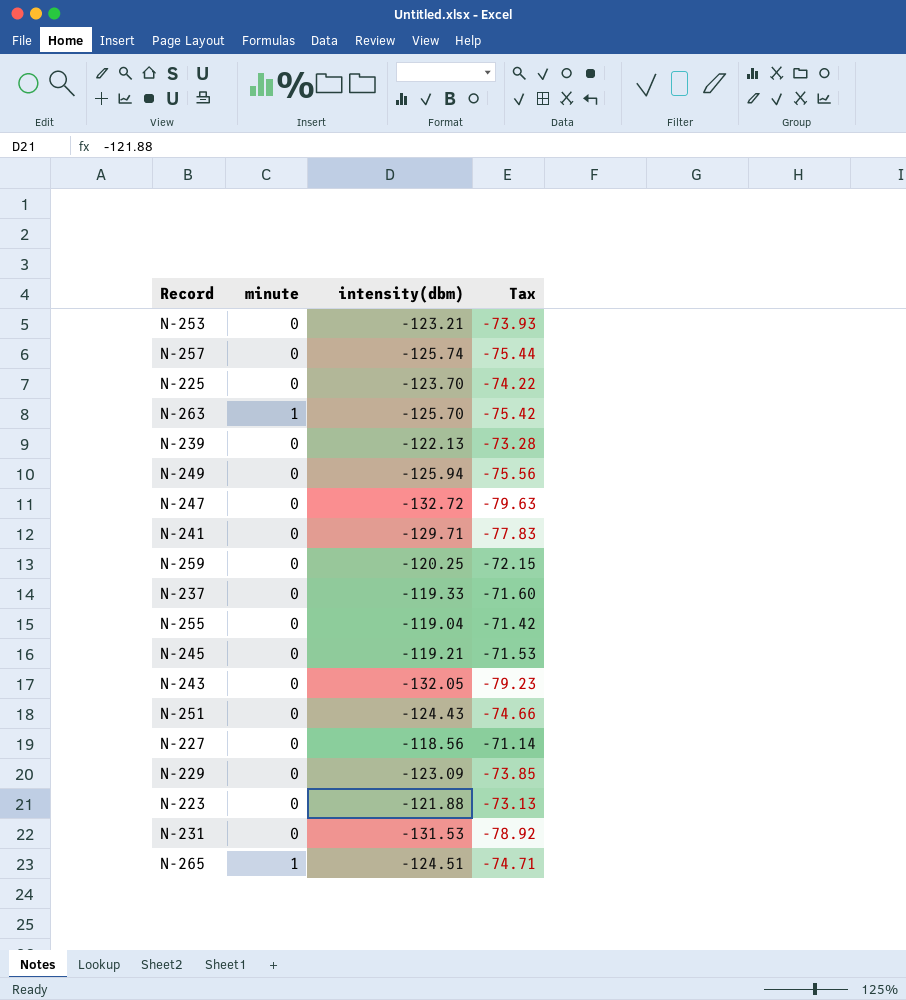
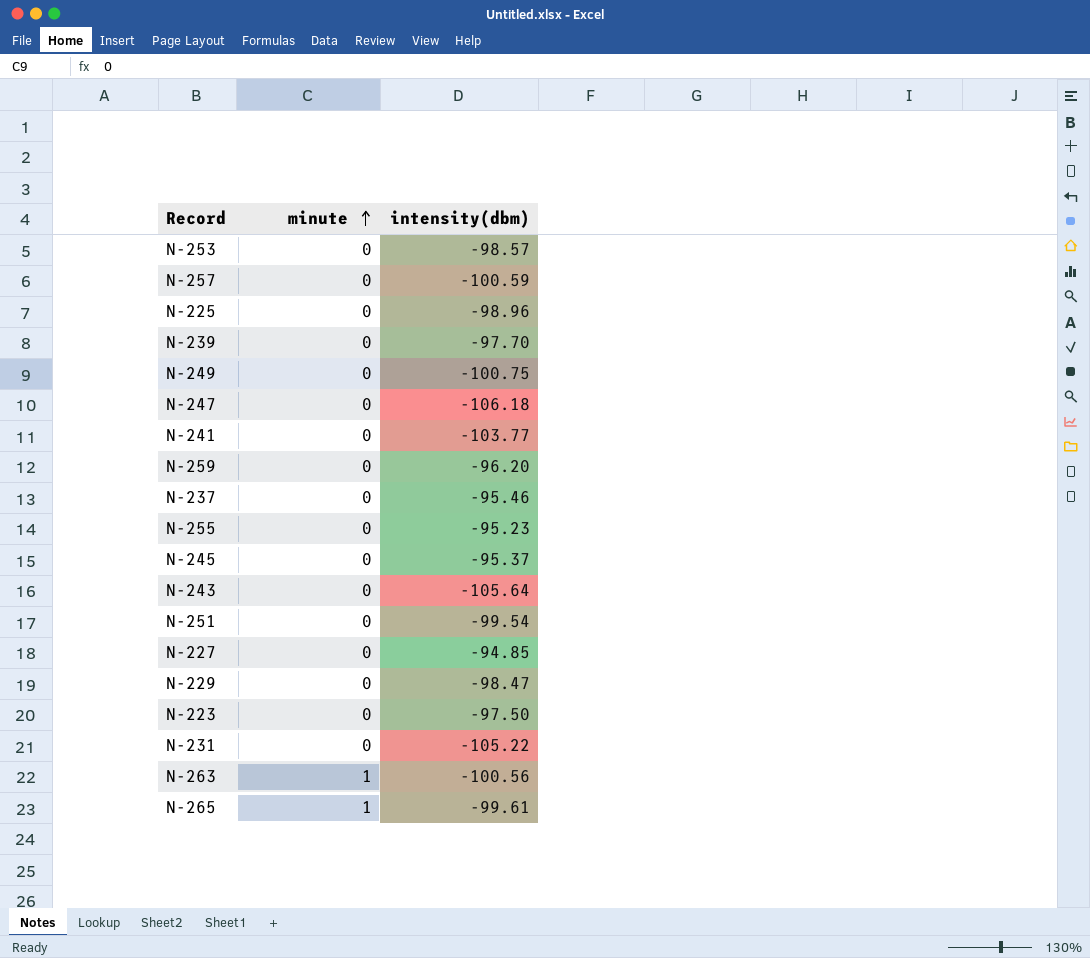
row order: none -> minute ascending
column Tax | formula: [intensity(dbm)] * 0.6 -> none
N-253 | intensity(dbm): -123.21 -> -98.57
N-257 | intensity(dbm): -125.74 -> -100.59
N-225 | intensity(dbm): -123.70 -> -98.96
N-239 | intensity(dbm): -122.13 -> -97.70
N-249 | intensity(dbm): -125.94 -> -100.75
N-247 | intensity(dbm): -132.72 -> -106.18
N-241 | intensity(dbm): -129.71 -> -103.77
N-259 | intensity(dbm): -120.25 -> -96.20
N-237 | intensity(dbm): -119.33 -> -95.46
N-255 | intensity(dbm): -119.04 -> -95.23
N-245 | intensity(dbm): -119.21 -> -95.37
N-243 | intensity(dbm): -132.05 -> -105.64
N-251 | intensity(dbm): -124.43 -> -99.54
N-227 | intensity(dbm): -118.56 -> -94.85
N-229 | intensity(dbm): -123.09 -> -98.47
N-223 | intensity(dbm): -121.88 -> -97.50
N-231 | intensity(dbm): -131.53 -> -105.22
N-263 | intensity(dbm): -125.70 -> -100.56
N-265 | intensity(dbm): -124.51 -> -99.61

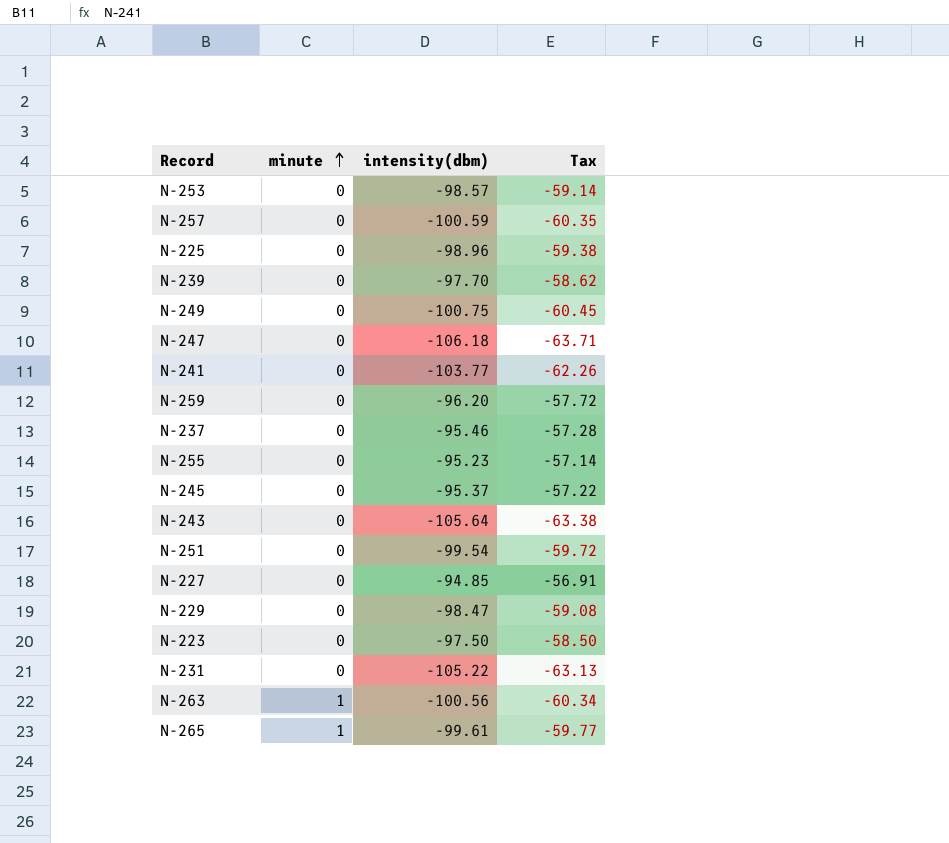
column Tax | formula: none -> [intensity(dbm)] * 0.6

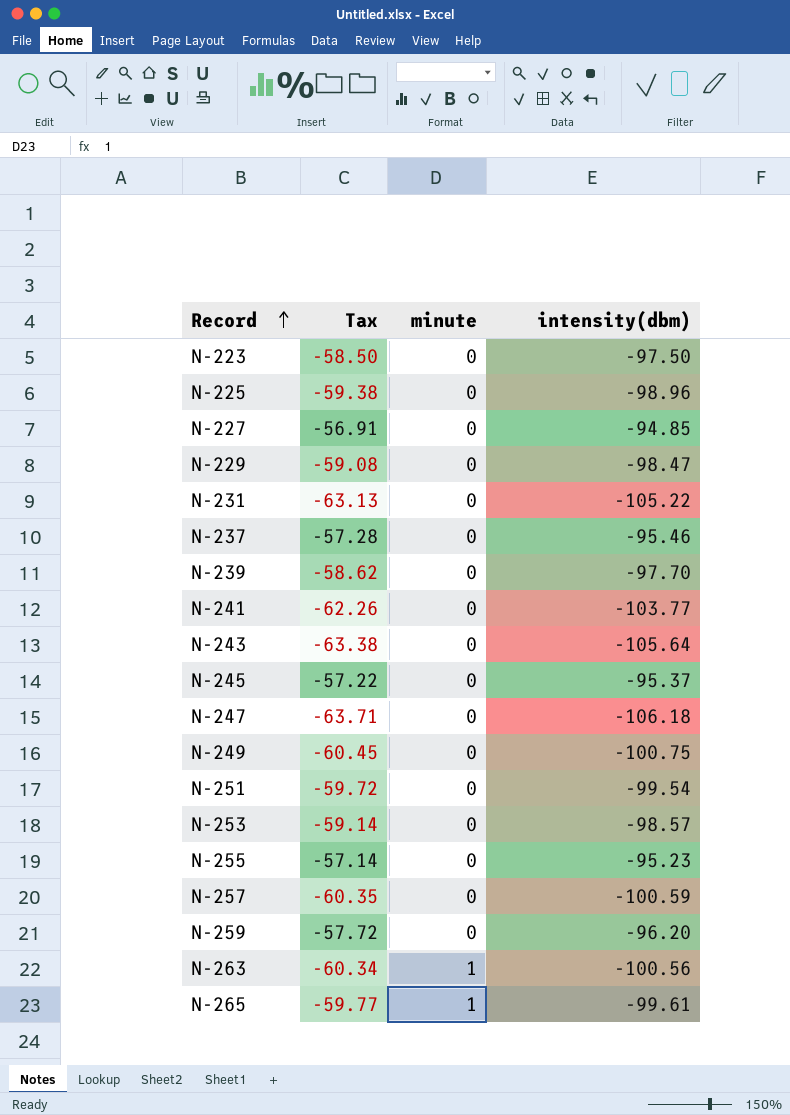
row order: minute ascending -> Record ascending
column Tax | position: 4 -> 2

